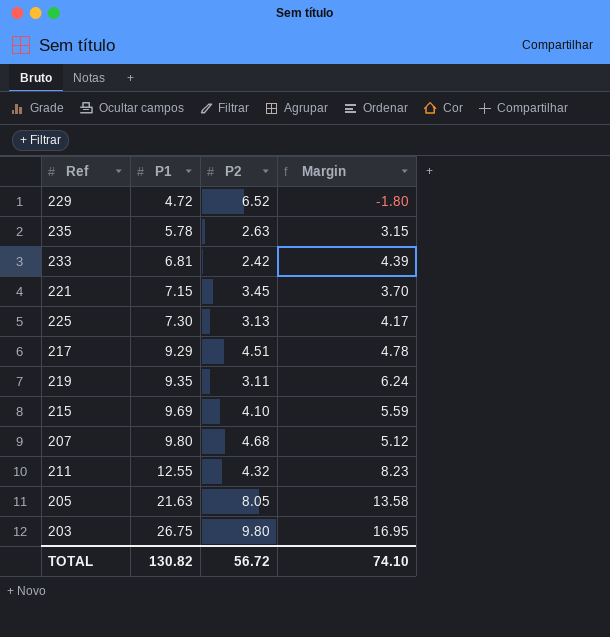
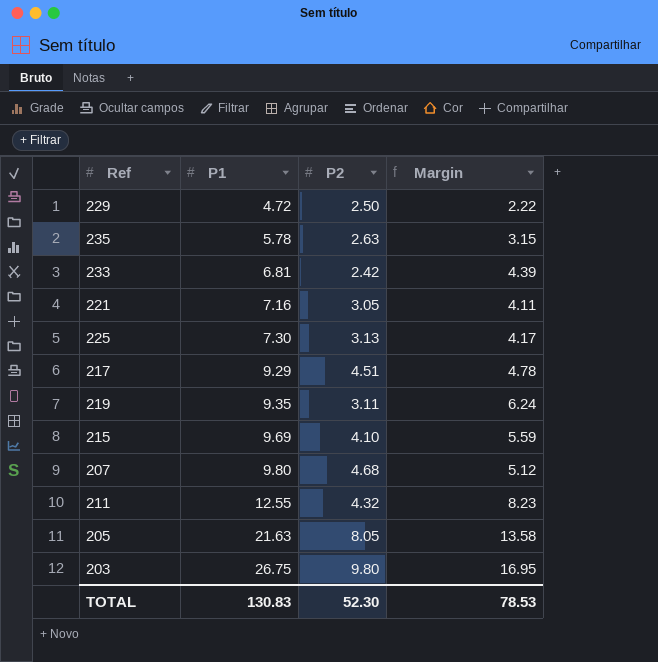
229 | P2: 6.52 -> 2.50
229 | Margin: -1.80 -> 2.22
221 | P1: 7.15 -> 7.16
221 | P2: 3.45 -> 3.05
221 | Margin: 3.70 -> 4.11
TOTAL | P1: 130.82 -> 130.83
TOTAL | P2: 56.72 -> 52.30
TOTAL | Margin: 74.10 -> 78.53

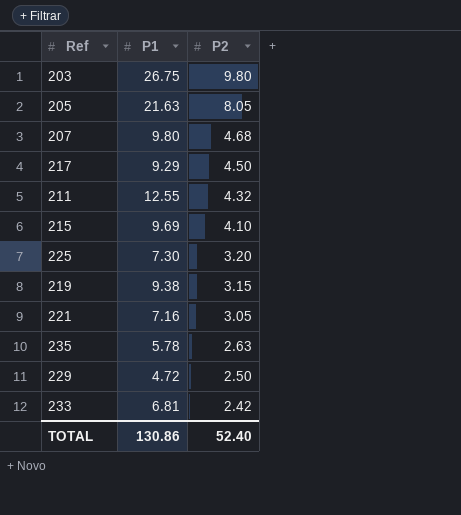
row order: P1 ascending -> P2 descending
column Margin | formula: [P1] - [P2] -> none
217 | P2: 4.51 -> 4.50
225 | P2: 3.13 -> 3.20
219 | P1: 9.35 -> 9.38
219 | P2: 3.11 -> 3.15
TOTAL | P1: 130.83 -> 130.86
TOTAL | P2: 52.30 -> 52.40

